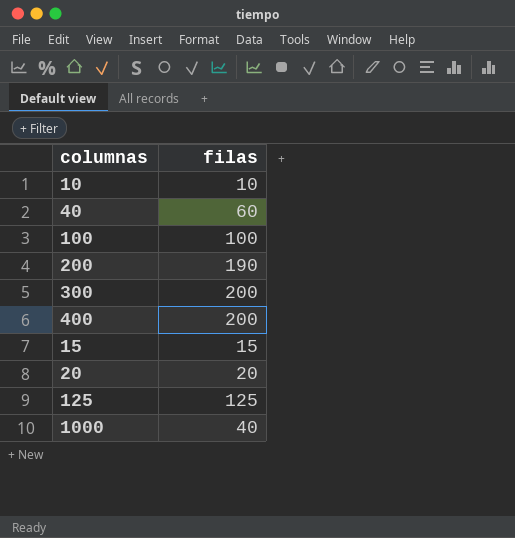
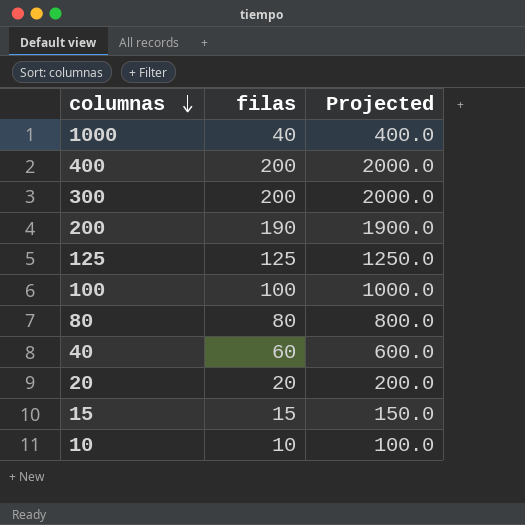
row order: none -> columnas descending
column Projected | formula: none -> [filas] * 10
row 80: none -> 80 | 800.0

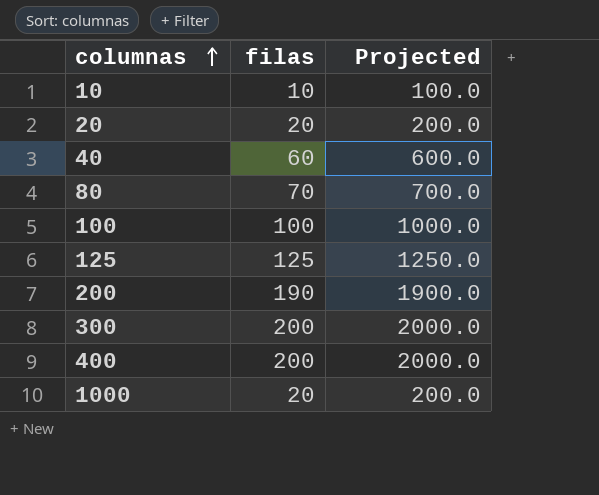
row order: columnas descending -> columnas ascending
row 15: 15 | 150.0 -> none
80 | filas: 80 -> 70
80 | Projected: 800.0 -> 700.0
1000 | filas: 40 -> 20
1000 | Projected: 400.0 -> 200.0

